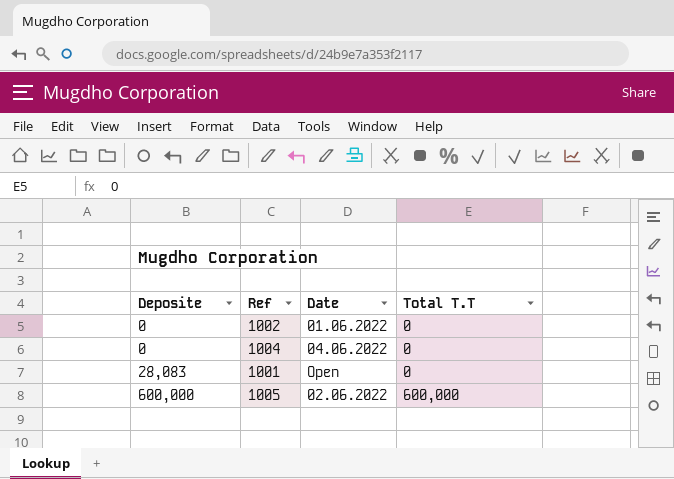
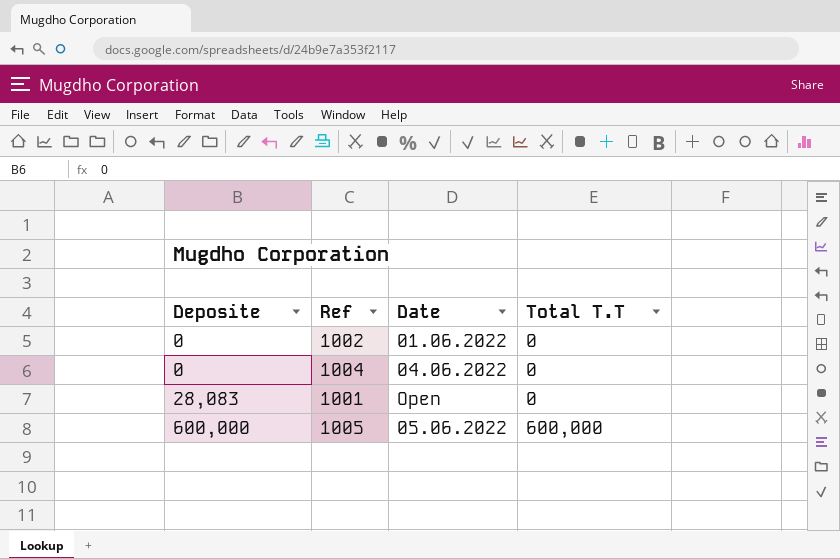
1005 | Date: 02.06.2022 -> 05.06.2022

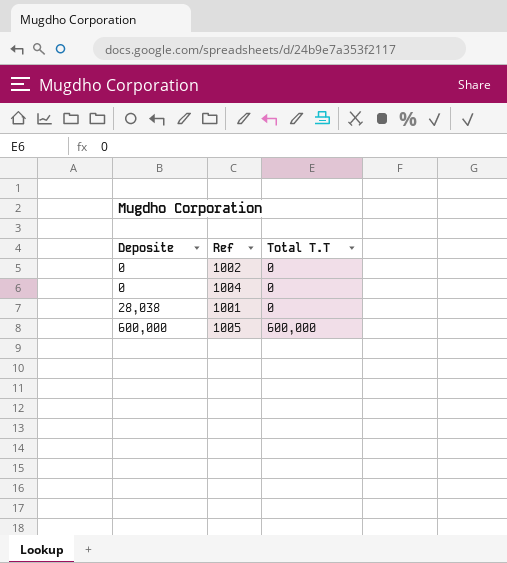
column Date | position: 3 -> none
1001 | Deposite: 28,083 -> 28,038

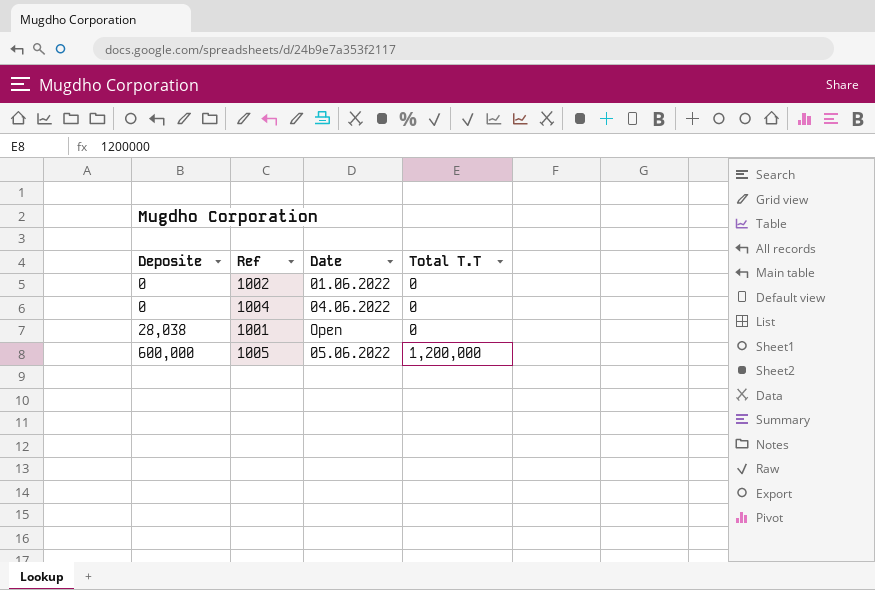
column Date | position: none -> 3
1005 | Total T.T: 600,000 -> 1,200,000

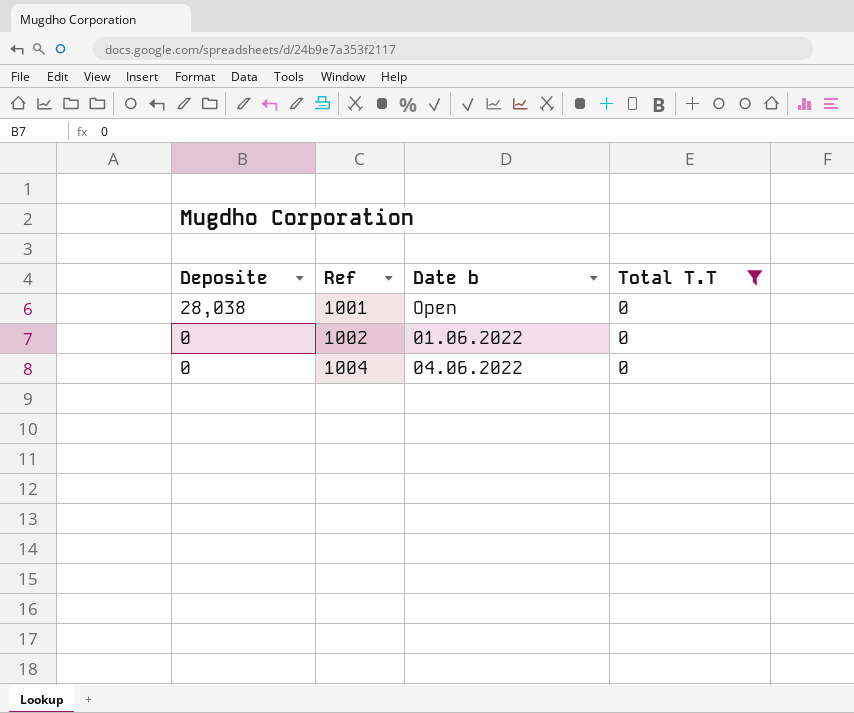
filter: none -> Total T.T = 0
row order: Deposite ascending -> Deposite descending
column name: Date -> Date b

